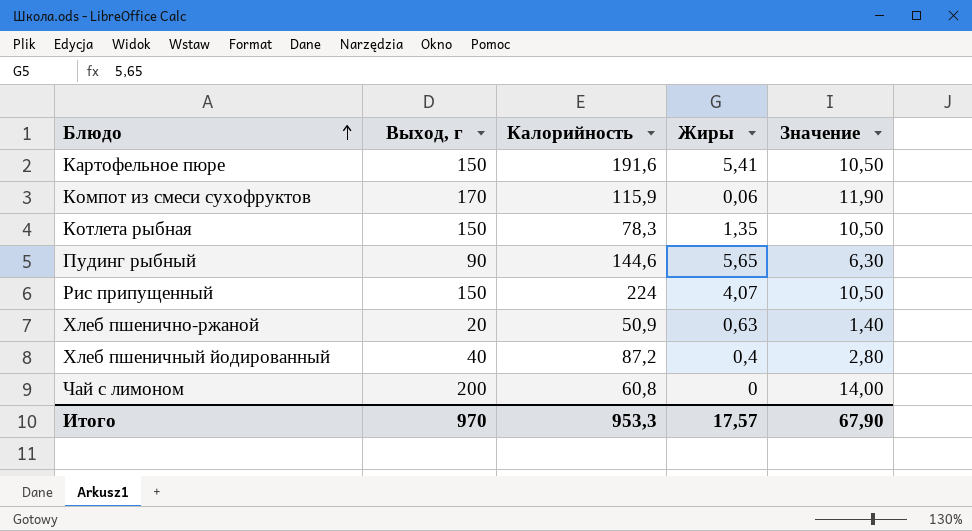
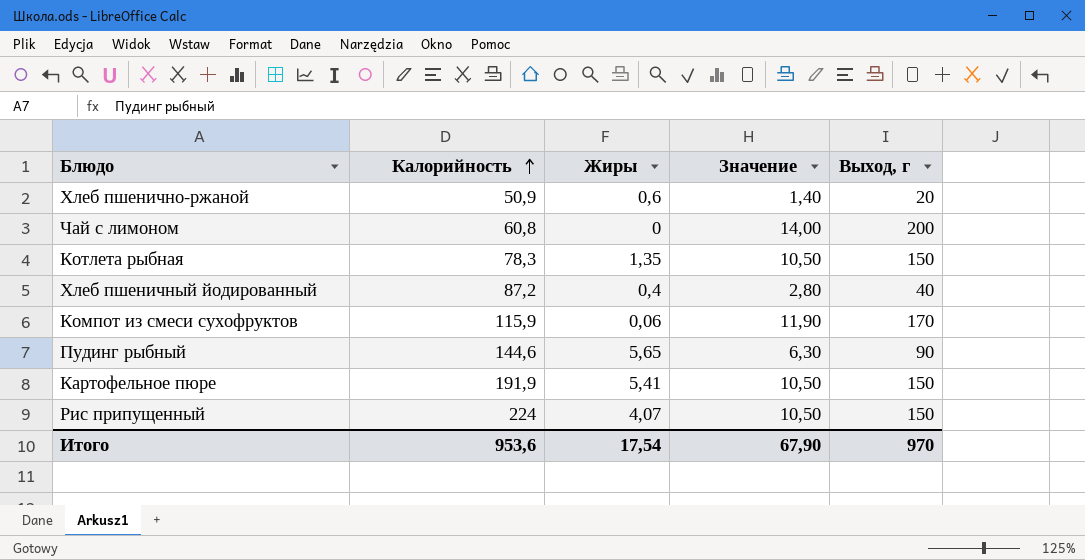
row order: Блюдо ascending -> Калорийность ascending
column Выход, г | position: 2 -> 5
Хлеб пшенично-ржаной | Жиры: 0,63 -> 0,6
Картофельное пюре | Калорийность: 191,6 -> 191,9
Итого | Калорийность: 953,3 -> 953,6
Итого | Жиры: 17,57 -> 17,54

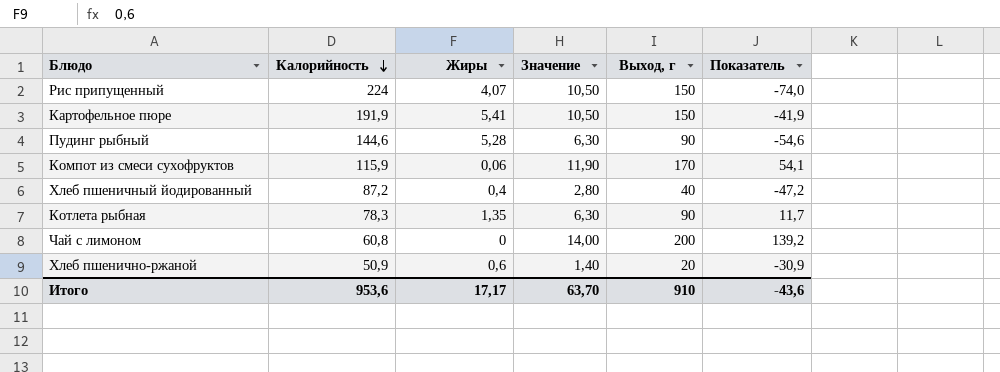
row order: Калорийность ascending -> Калорийность descending
column Показатель | formula: none -> [Выход, г] - [Калорийность]
Пудинг рыбный | Жиры: 5,65 -> 5,28
Котлета рыбная | Значение: 10,50 -> 6,30
Котлета рыбная | Выход, г: 150 -> 90
Итого | Жиры: 17,54 -> 17,17
Итого | Значение: 67,90 -> 63,70
Итого | Выход, г: 970 -> 910

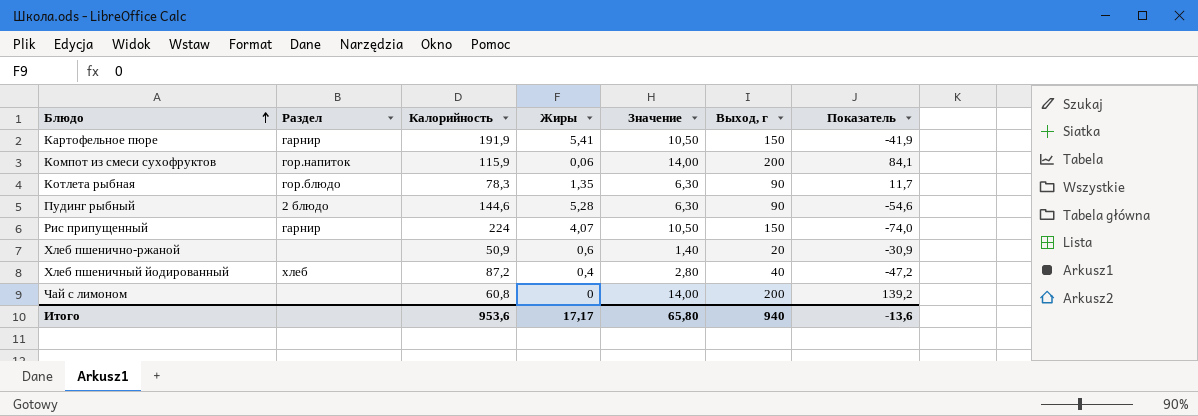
row order: Калорийность descending -> Блюдо ascending
column Раздел | position: none -> 2
Компот из смеси сухофруктов | Значение: 11,90 -> 14,00
Компот из смеси сухофруктов | Выход, г: 170 -> 200
Компот из смеси сухофруктов | Показатель: 54,1 -> 84,1
Итого | Значение: 63,70 -> 65,80
Итого | Выход, г: 910 -> 940
Итого | Показатель: -43,6 -> -13,6

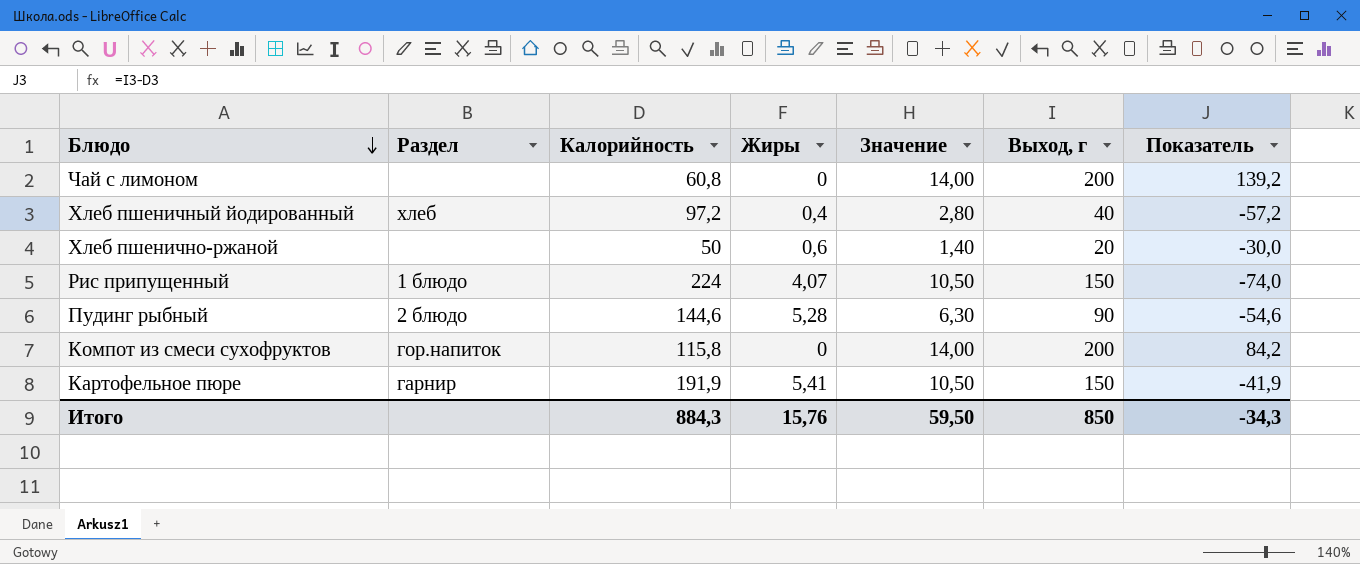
row order: Блюдо ascending -> Блюдо descending
row Котлета рыбная: гор.блюдо | 78,3 | 1,35 | 6,30 | 90 | 11,7 -> none
Хлеб пшеничный йодированный | Калорийность: 87,2 -> 97,2
Хлеб пшеничный йодированный | Показатель: -47,2 -> -57,2
Хлеб пшенично-ржаной | Калорийность: 50,9 -> 50
Хлеб пшенично-ржаной | Показатель: -30,9 -> -30,0
Рис припущенный | Раздел: гарнир -> 1 блюдо
Компот из смеси сухофруктов | Калорийность: 115,9 -> 115,8
Компот из смеси сухофруктов | Жиры: 0,06 -> 0
Компот из смеси сухофруктов | Показатель: 84,1 -> 84,2
Итого | Калорийность: 953,6 -> 884,3
Итого | Жиры: 17,17 -> 15,76
Итого | Значение: 65,80 -> 59,50
Итого | Выход, г: 940 -> 850
Итого | Показатель: -13,6 -> -34,3

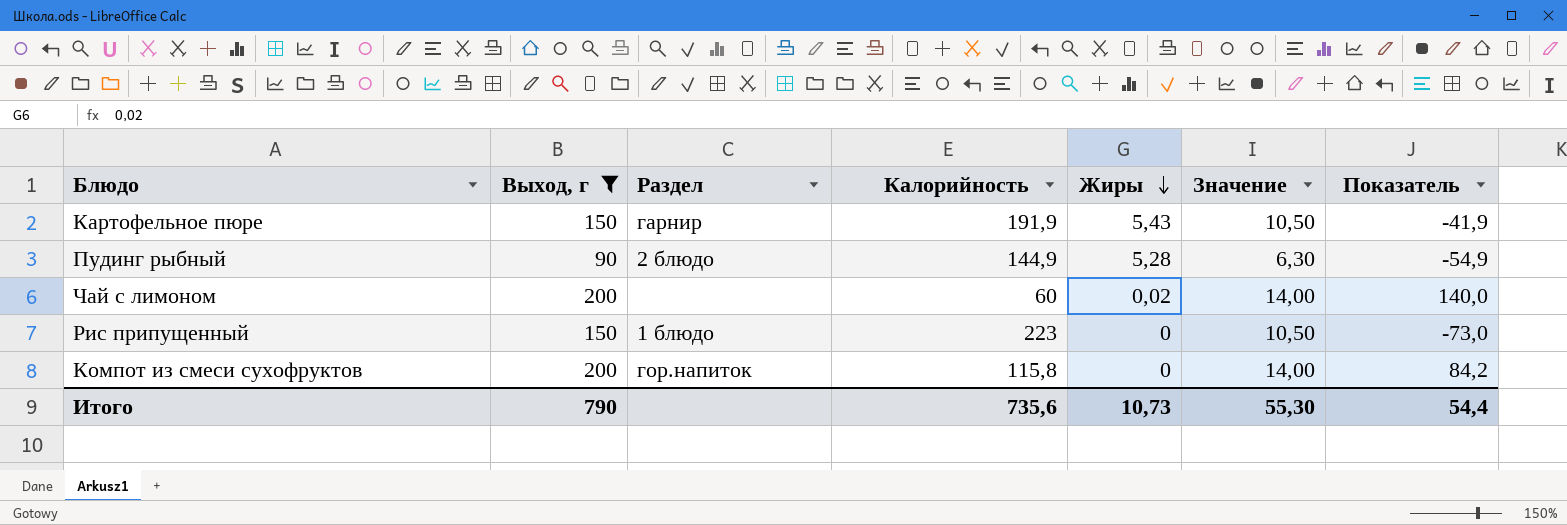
filter: none -> Выход, г >= 90
row order: Блюдо descending -> Жиры descending
column Выход, г | position: 6 -> 2
Картофельное пюре | Жиры: 5,41 -> 5,43
Пудинг рыбный | Калорийность: 144,6 -> 144,9
Пудинг рыбный | Показатель: -54,6 -> -54,9
Чай с лимоном | Калорийность: 60,8 -> 60
Чай с лимоном | Жиры: 0 -> 0,02
Чай с лимоном | Показатель: 139,2 -> 140,0
Рис припущенный | Калорийность: 224 -> 223
Рис припущенный | Жиры: 4,07 -> 0
Рис припущенный | Показатель: -74,0 -> -73,0
Итого | Выход, г: 850 -> 790
Итого | Калорийность: 884,3 -> 735,6
Итого | Жиры: 15,76 -> 10,73
Итого | Значение: 59,50 -> 55,30
Итого | Показатель: -34,3 -> 54,4

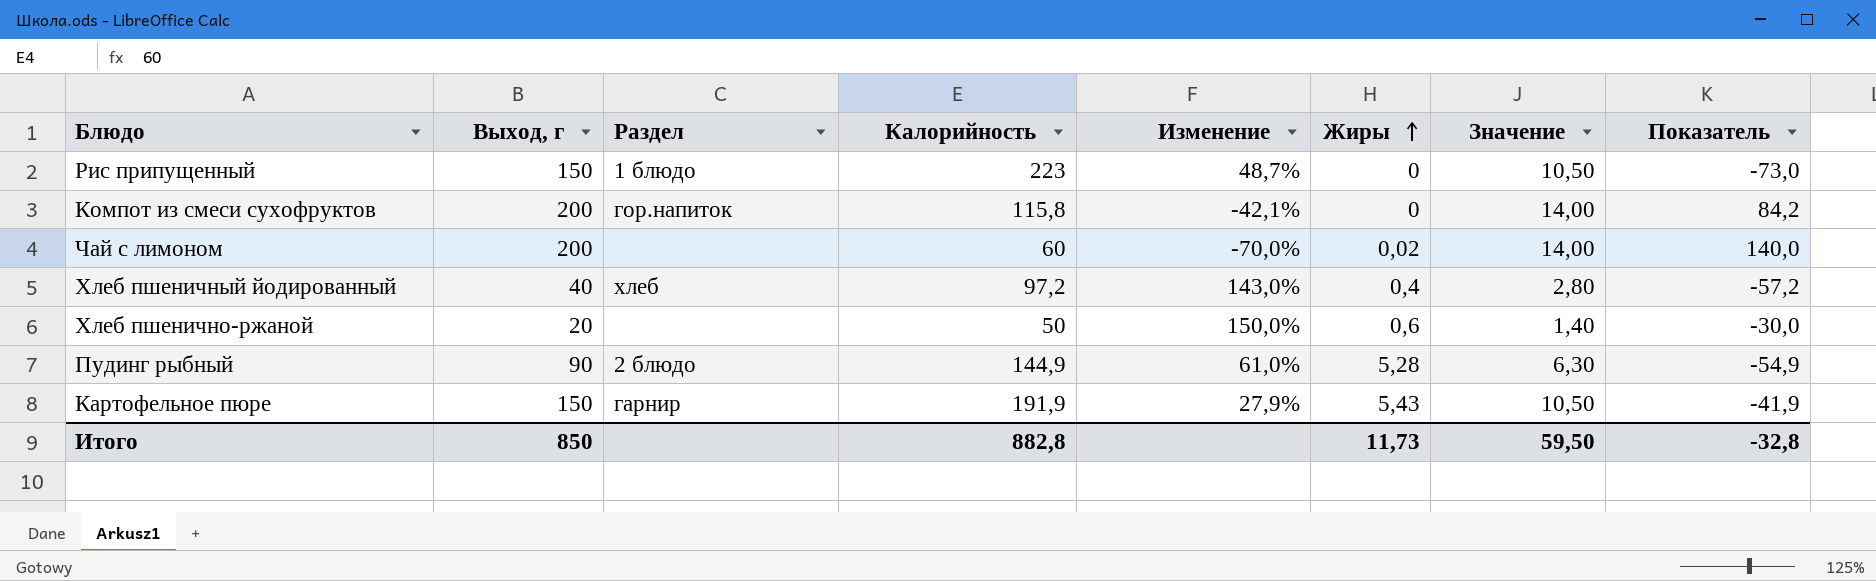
filter: Выход, г >= 90 -> none
row order: Жиры descending -> Жиры ascending
column Изменение | formula: none -> ([Калорийность] - [Выход, г]) / [Выход, г]
Итого | Выход, г: 790 -> 850
Итого | Калорийность: 735,6 -> 882,8
Итого | Жиры: 10,73 -> 11,73
Итого | Значение: 55,30 -> 59,50
Итого | Показатель: 54,4 -> -32,8

